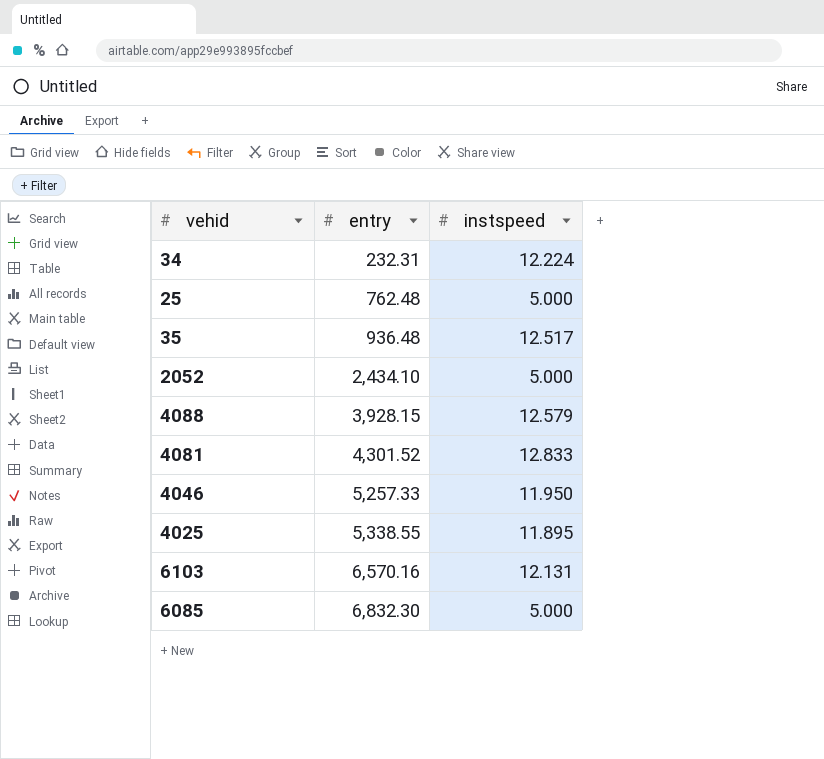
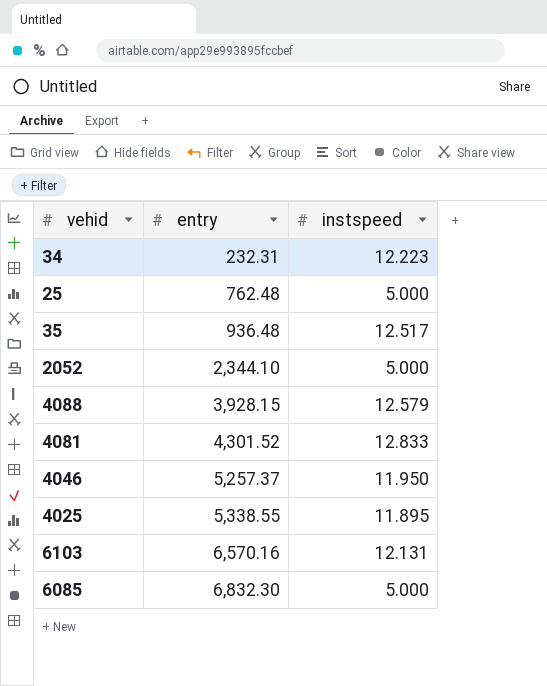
34 | instspeed: 12.224 -> 12.223
2052 | entry: 2,434.10 -> 2,344.10
4046 | entry: 5,257.33 -> 5,257.37

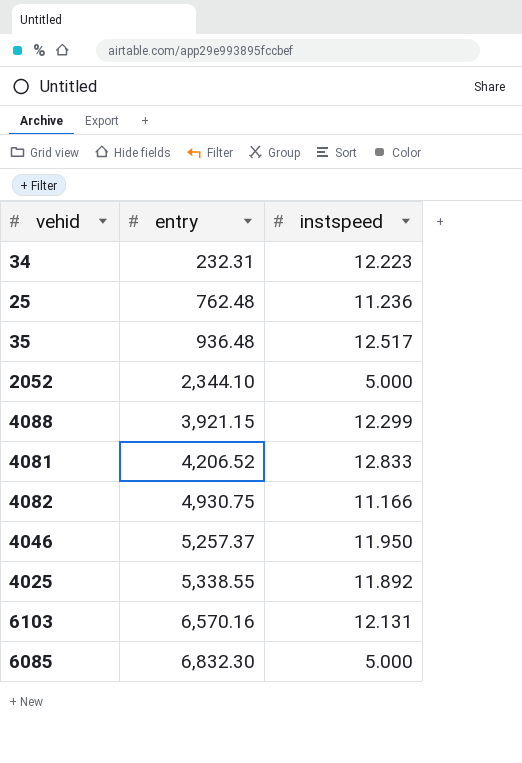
25 | instspeed: 5.000 -> 11.236
4088 | entry: 3,928.15 -> 3,921.15
4088 | instspeed: 12.579 -> 12.299
4081 | entry: 4,301.52 -> 4,206.52
row 4082: none -> 4,930.75 | 11.166
4025 | instspeed: 11.895 -> 11.892

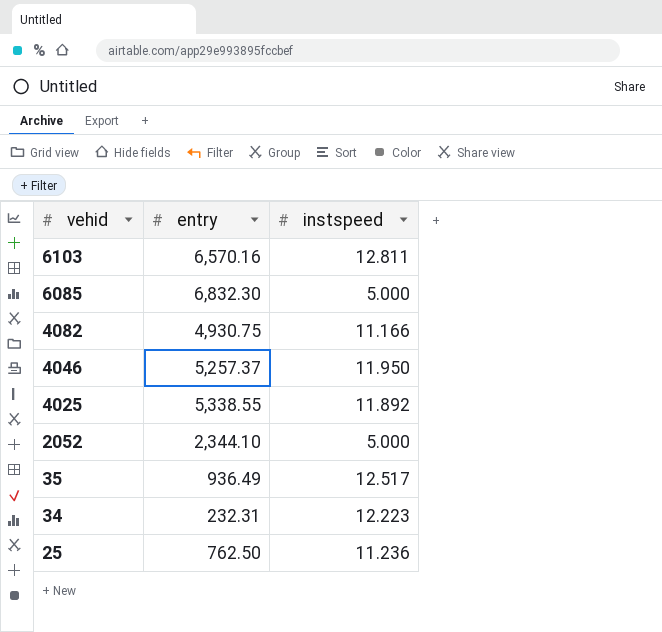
row order: entry ascending -> vehid descending
row 4088: 3,921.15 | 12.299 -> none
row 4081: 4,206.52 | 12.833 -> none
6103 | instspeed: 12.131 -> 12.811
35 | entry: 936.48 -> 936.49
25 | entry: 762.48 -> 762.50

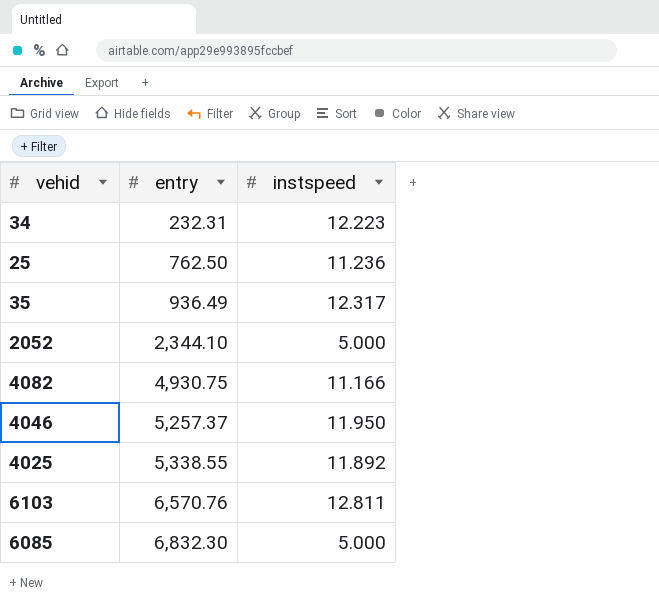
row order: vehid descending -> entry ascending
35 | instspeed: 12.517 -> 12.317
6103 | entry: 6,570.16 -> 6,570.76

